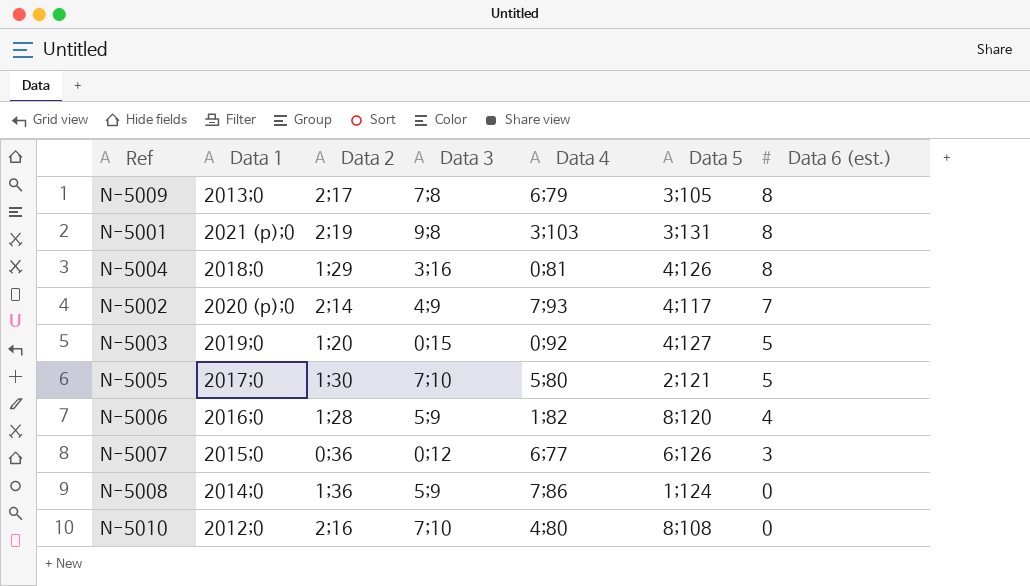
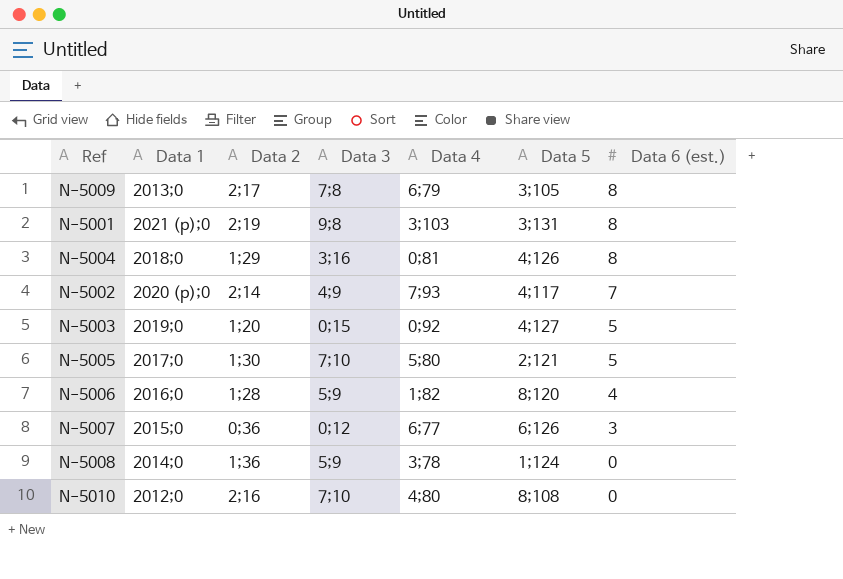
N-5008 | Data 4: 7;86 -> 3;78

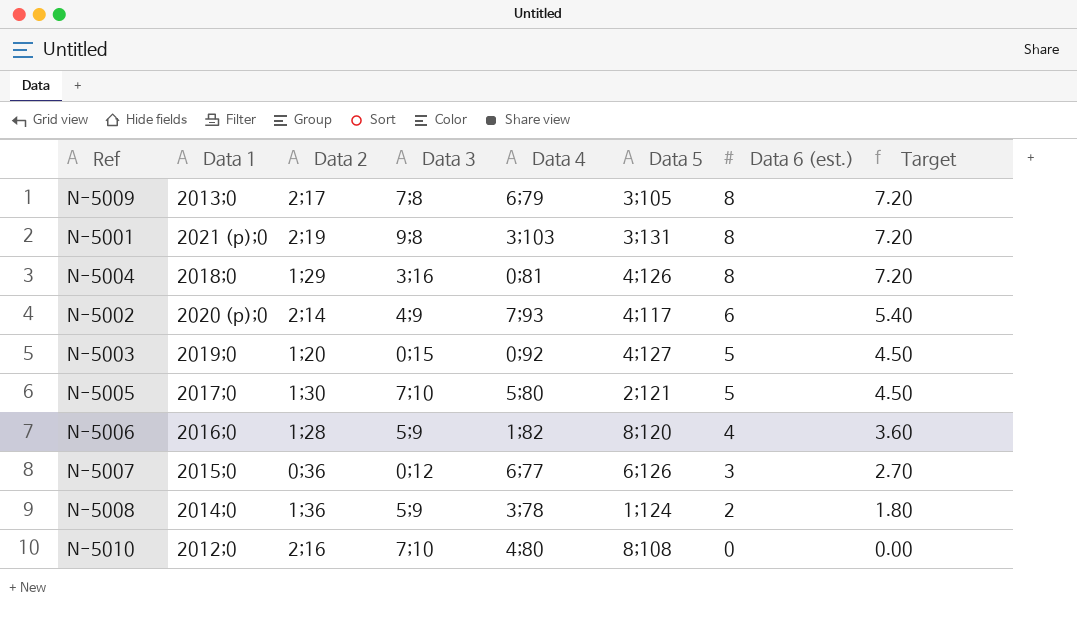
column Target | formula: none -> [Data 6 (est.)] * 0.9
N-5002 | Data 6 (est.): 7 -> 6
N-5008 | Data 6 (est.): 0 -> 2

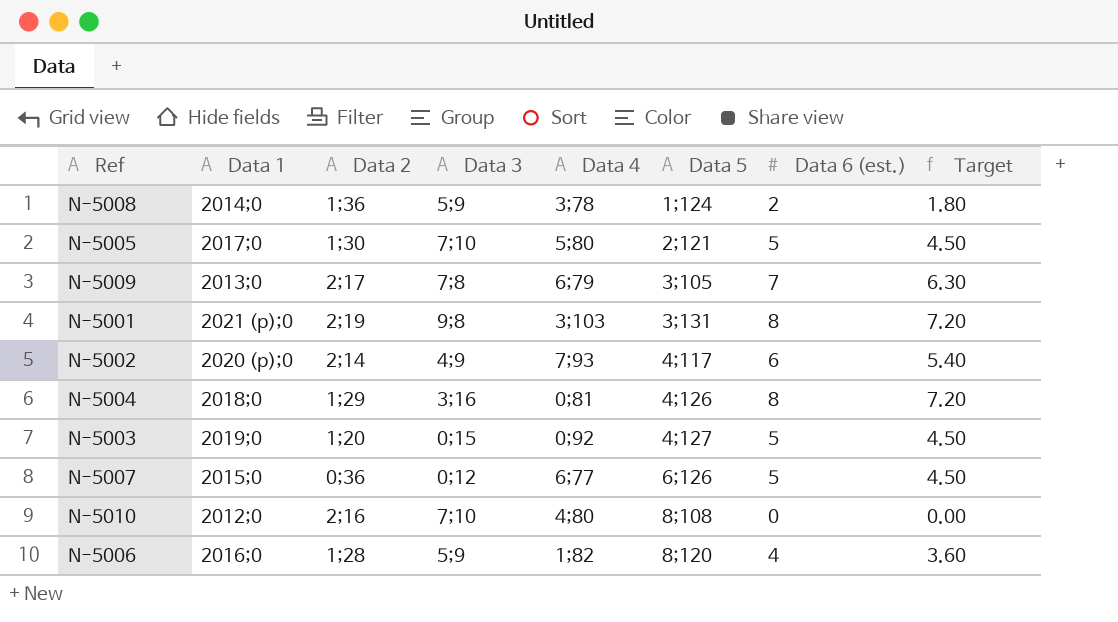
row order: Data 6 (est.) descending -> Data 5 ascending
N-5009 | Data 6 (est.): 8 -> 7
N-5009 | Target: 7.20 -> 6.30
N-5007 | Data 6 (est.): 3 -> 5
N-5007 | Target: 2.70 -> 4.50

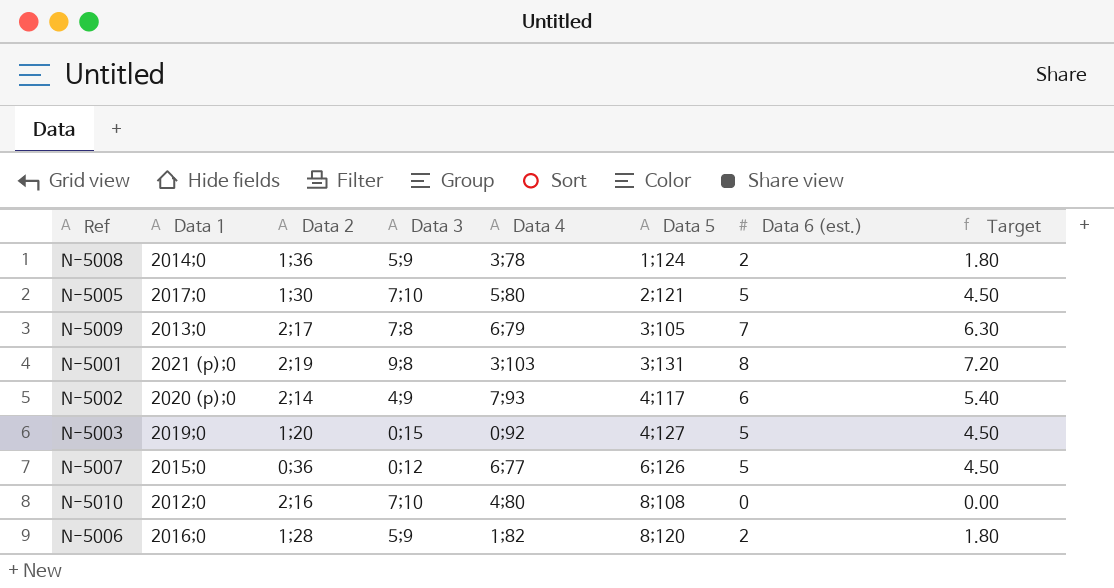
row N-5004: 2018;0 | 1;29 | 3;16 | 0;81 | 4;126 | 8 | 7.20 -> none
N-5006 | Data 6 (est.): 4 -> 2
N-5006 | Target: 3.60 -> 1.80

